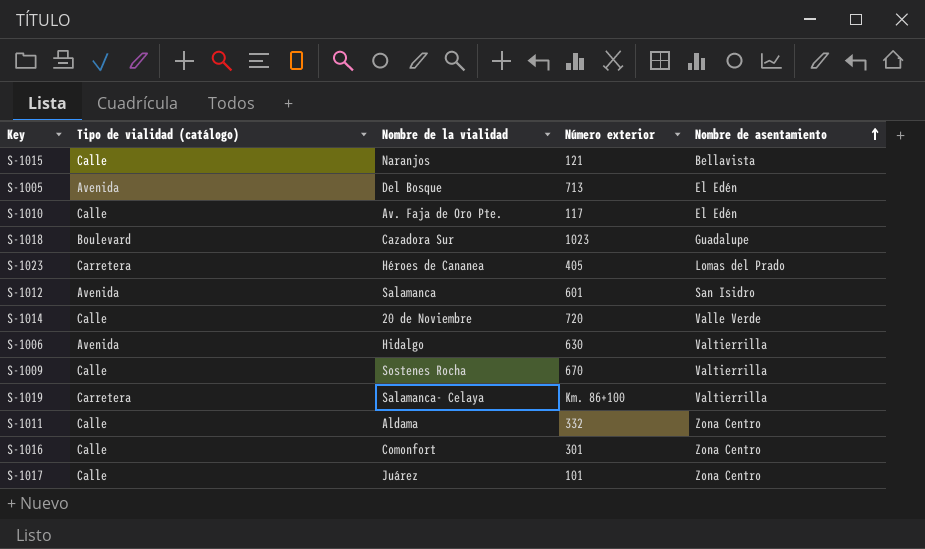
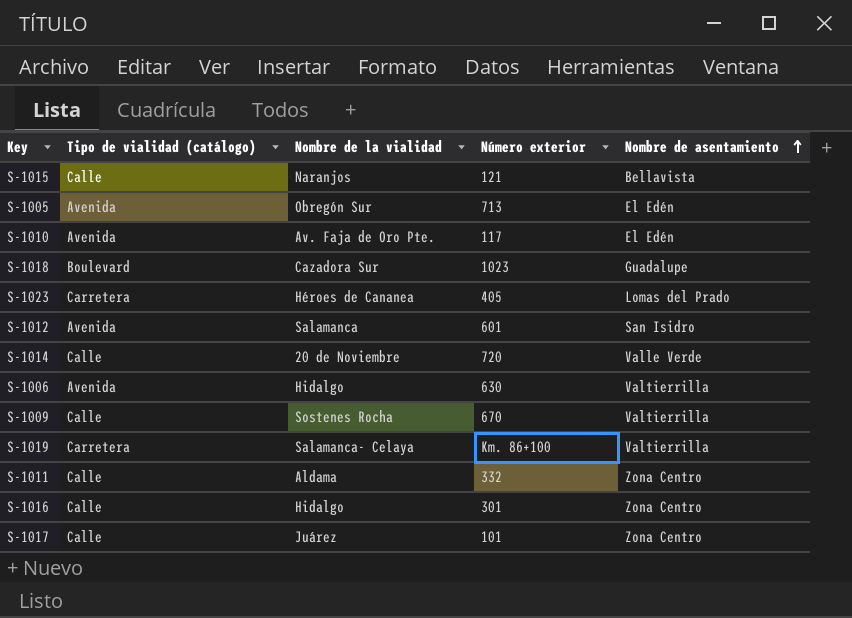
S-1005 | Nombre de la vialidad: Del Bosque -> Obregón Sur
S-1010 | Tipo de vialidad (catálogo): Calle -> Avenida
S-1016 | Nombre de la vialidad: Comonfort -> Hidalgo

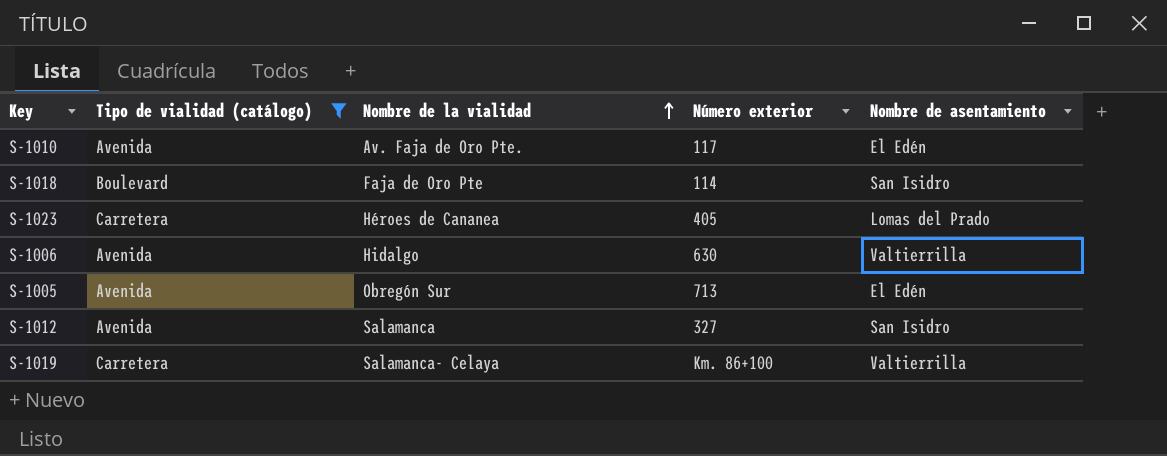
filter: none -> Tipo de vialidad (catálogo) != Calle
row order: Nombre de asentamiento ascending -> Nombre de la vialidad ascending
S-1018 | Nombre de la vialidad: Cazadora Sur -> Faja de Oro Pte
S-1018 | Número exterior: 1023 -> 114
S-1018 | Nombre de asentamiento: Guadalupe -> San Isidro
S-1012 | Número exterior: 601 -> 327

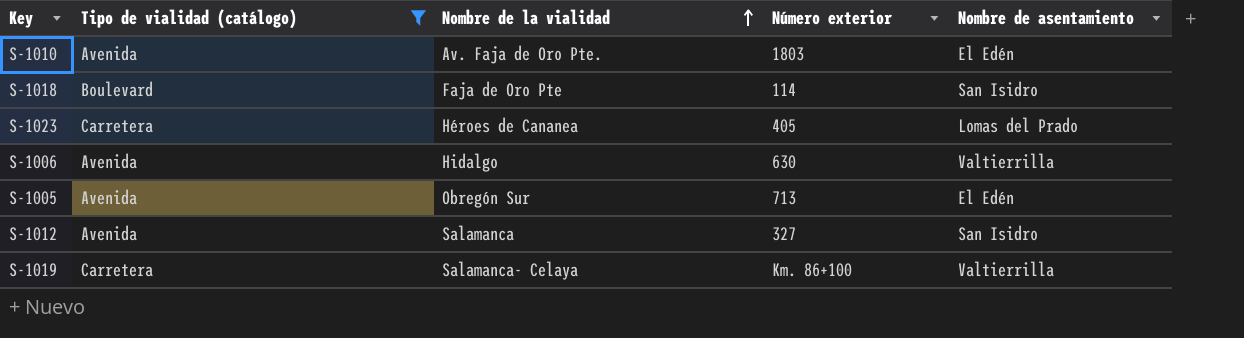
S-1010 | Número exterior: 117 -> 1803

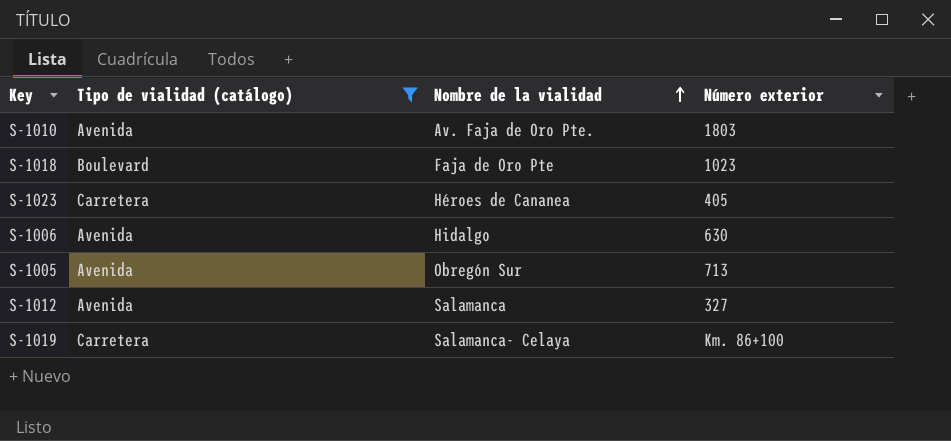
column Nombre de asentamiento | position: 5 -> none
S-1018 | Número exterior: 114 -> 1023

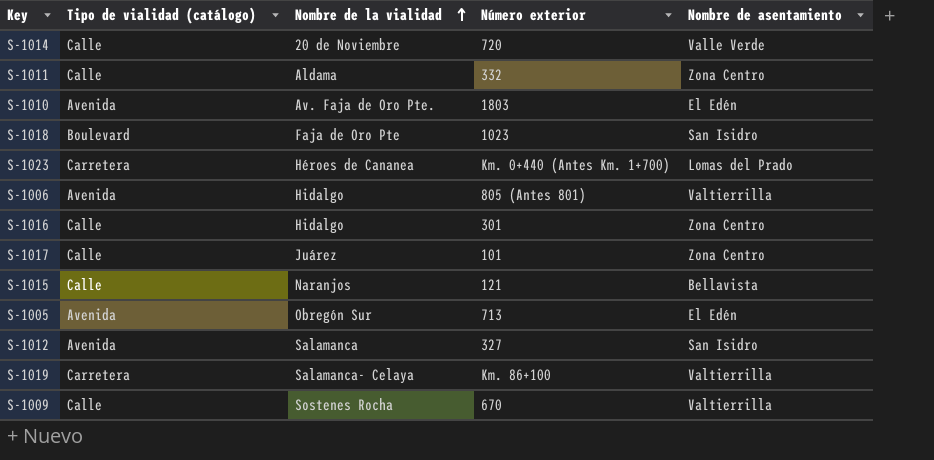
filter: Tipo de vialidad (catálogo) != Calle -> none
column Nombre de asentamiento | position: none -> 5
S-1023 | Número exterior: 405 -> Km. 0+440 (Antes Km. 1+700)
S-1006 | Número exterior: 630 -> 805 (Antes 801)

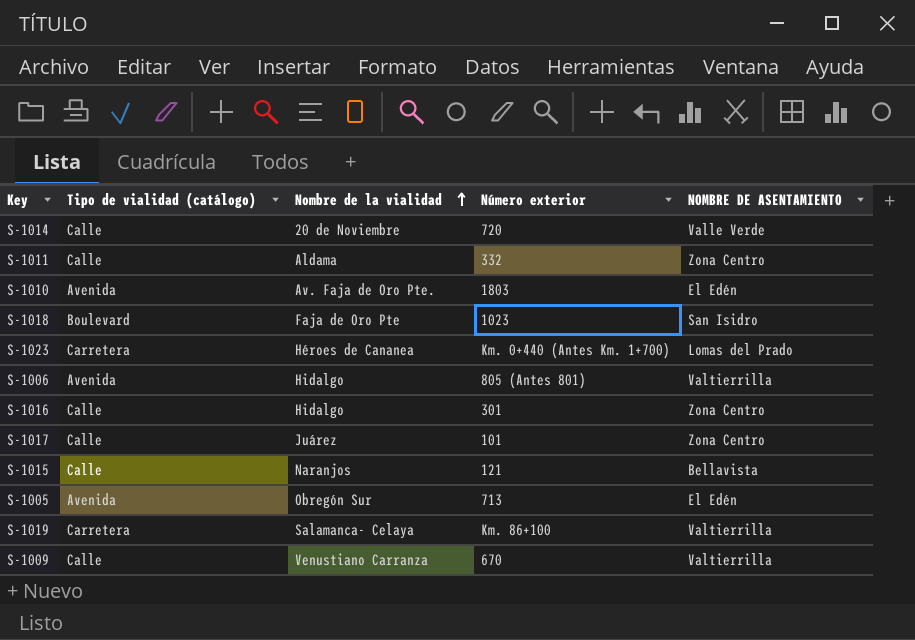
column name: Nombre de asentamiento -> NOMBRE DE ASENTAMIENTO
row S-1012: Avenida | Salamanca | 327 | San Isidro -> none
S-1009 | Nombre de la vialidad: Sostenes Rocha -> Venustiano Carranza

